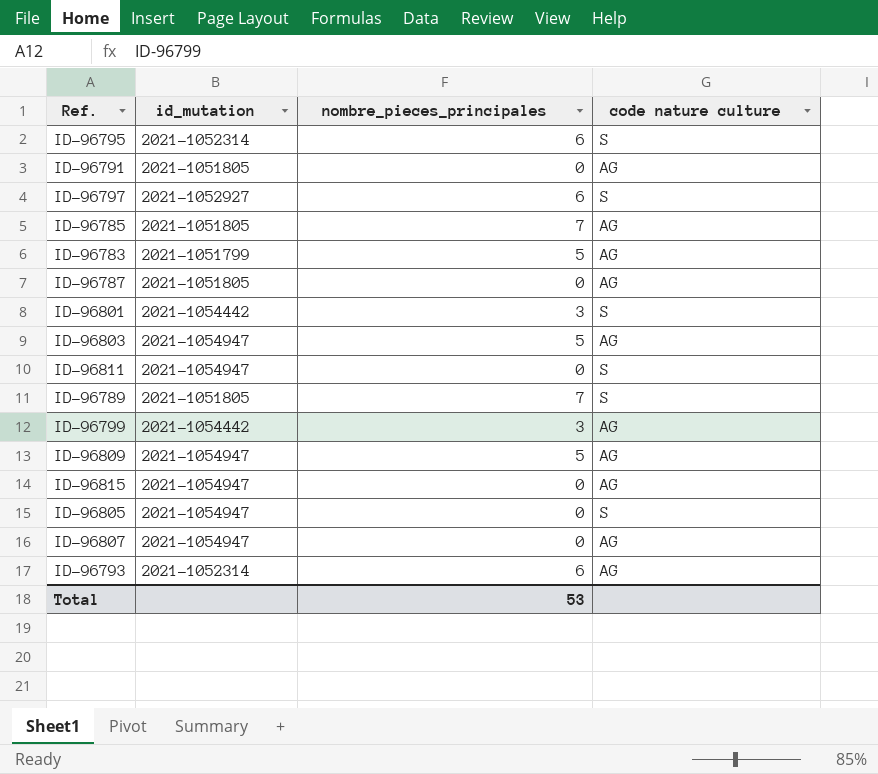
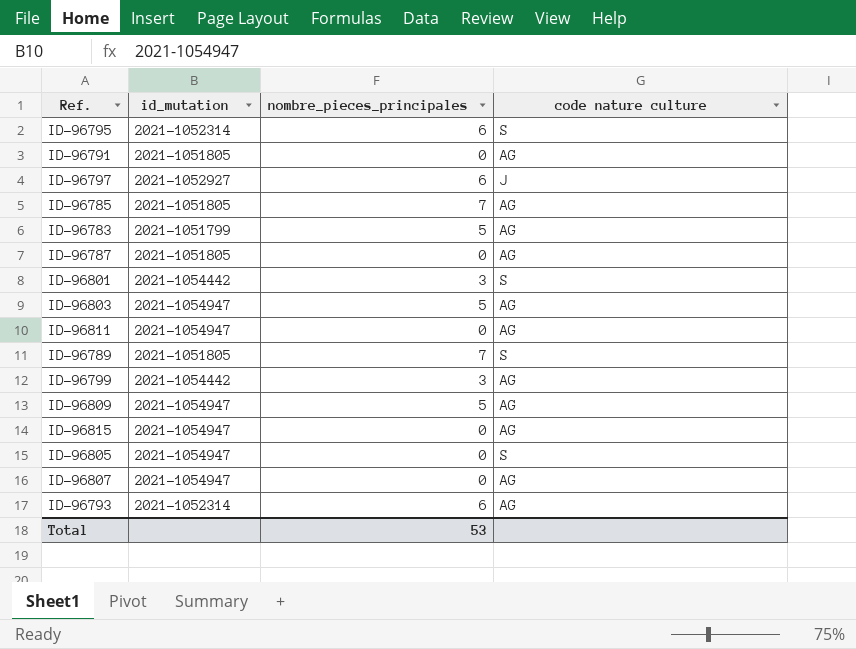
ID-96797 | code nature culture: S -> J
ID-96811 | code nature culture: S -> AG

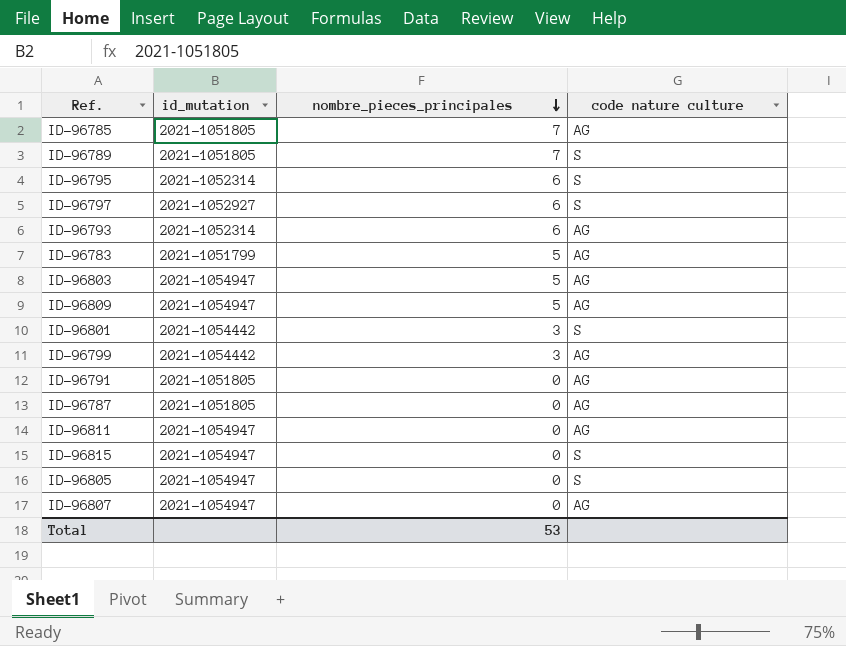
row order: none -> nombre_pieces_principales descending
ID-96797 | code nature culture: J -> S
ID-96815 | code nature culture: AG -> S

